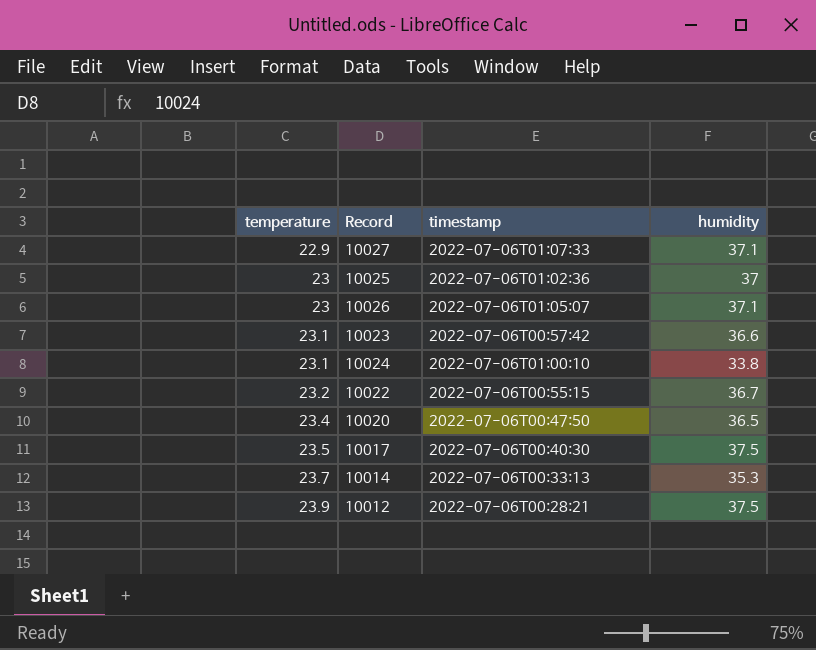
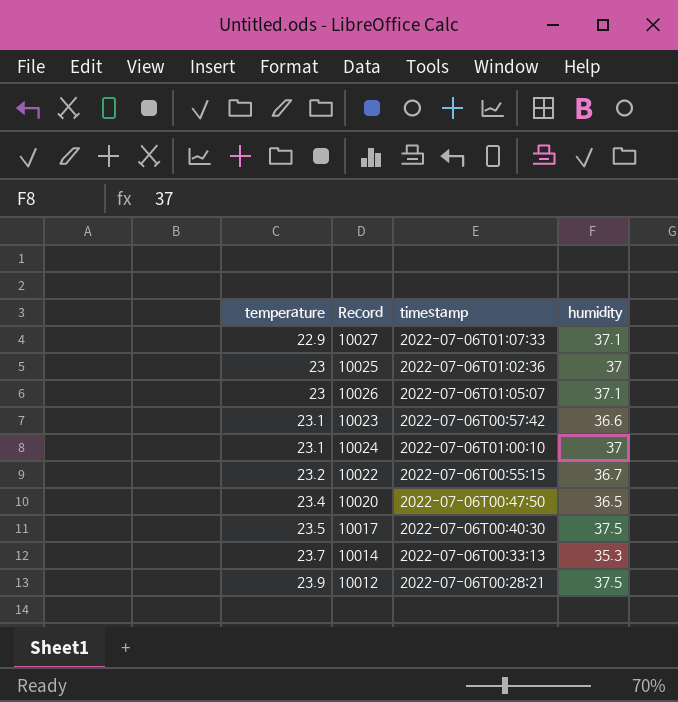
10024 | humidity: 33.8 -> 37

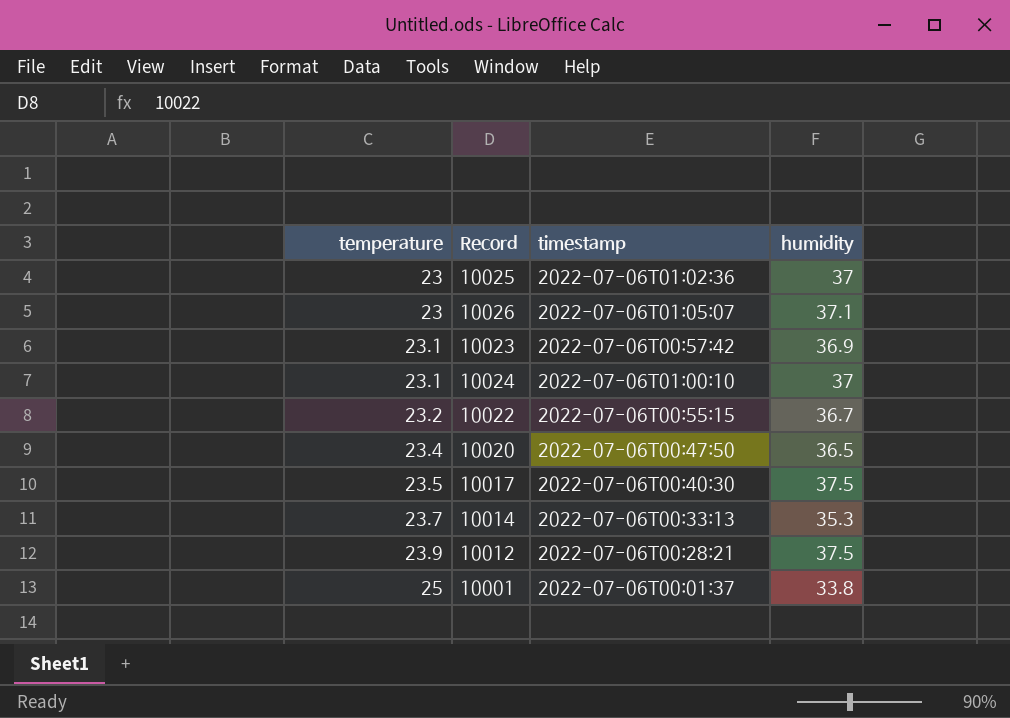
row 10027: 22.9 | 2022-07-06T01:07:33 | 37.1 -> none
10023 | humidity: 36.6 -> 36.9
row 10001: none -> 25 | 2022-07-06T00:01:37 | 33.8

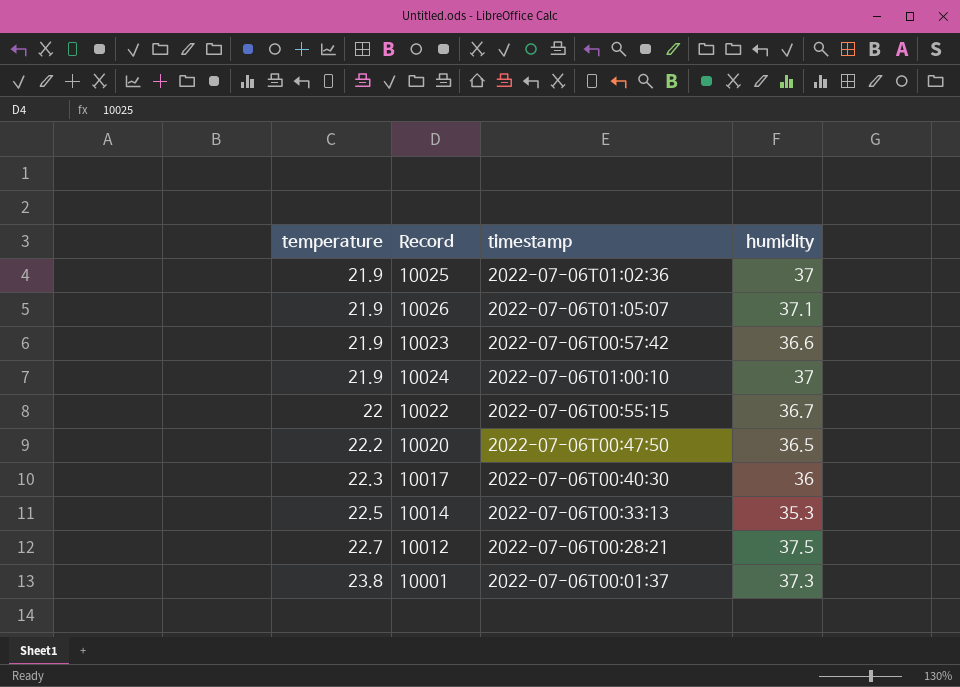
10025 | temperature: 23 -> 21.9
10026 | temperature: 23 -> 21.9
10023 | temperature: 23.1 -> 21.9
10023 | humidity: 36.9 -> 36.6
10024 | temperature: 23.1 -> 21.9
10022 | temperature: 23.2 -> 22
10020 | temperature: 23.4 -> 22.2
10017 | temperature: 23.5 -> 22.3
10017 | humidity: 37.5 -> 36
10014 | temperature: 23.7 -> 22.5
10012 | temperature: 23.9 -> 22.7
10001 | temperature: 25 -> 23.8
10001 | humidity: 33.8 -> 37.3

